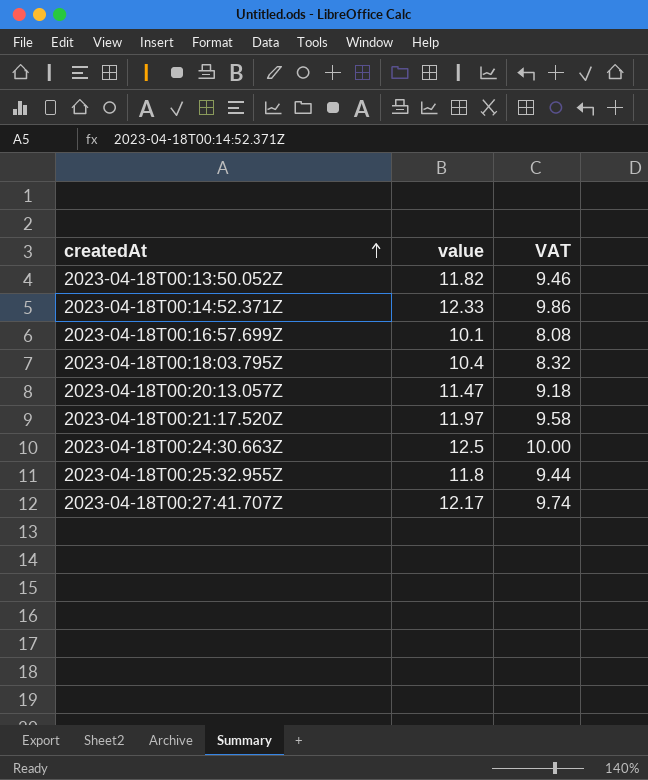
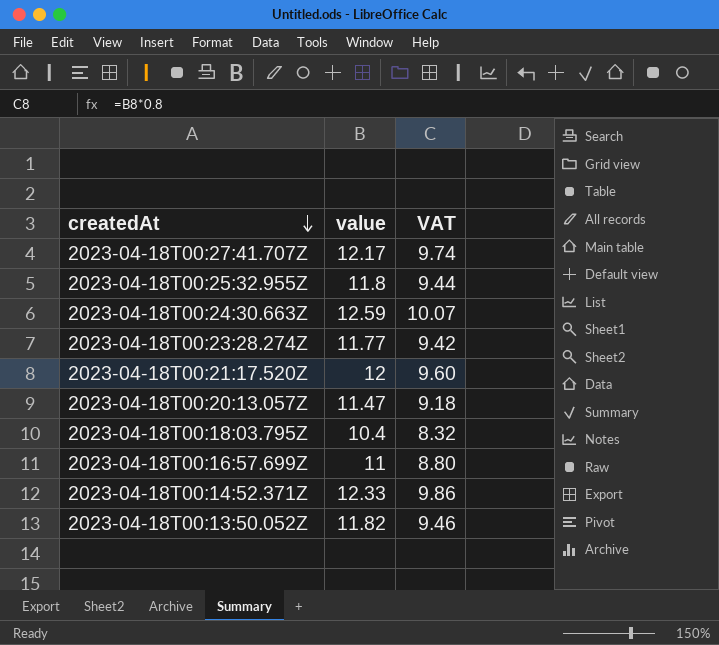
row order: createdAt ascending -> createdAt descending
2023-04-18T00:24:30.663Z | value: 12.5 -> 12.59
2023-04-18T00:24:30.663Z | VAT: 10.00 -> 10.07
row 2023-04-18T00:23:28.274Z: none -> 11.77 | 9.42
2023-04-18T00:21:17.520Z | value: 11.97 -> 12
2023-04-18T00:21:17.520Z | VAT: 9.58 -> 9.60
2023-04-18T00:16:57.699Z | value: 10.1 -> 11
2023-04-18T00:16:57.699Z | VAT: 8.08 -> 8.80

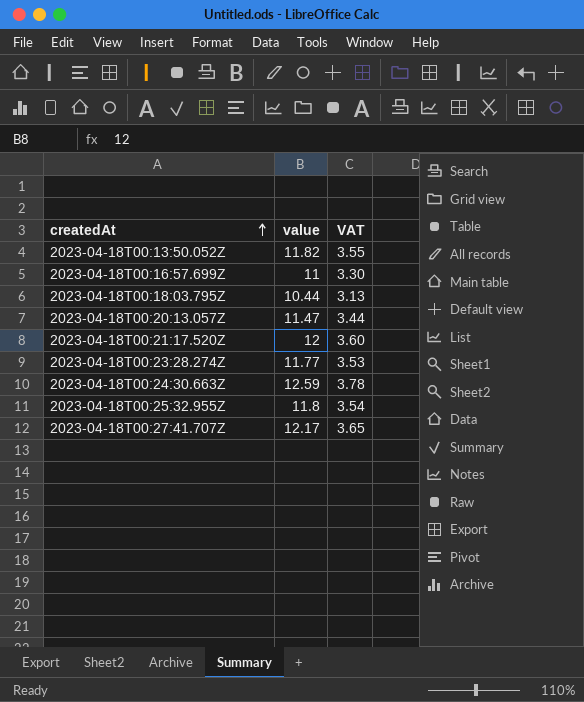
row order: createdAt descending -> createdAt ascending
column VAT | formula: [value] * 0.8 -> [value] * 0.3
row 2023-04-18T00:14:52.371Z: 12.33 | 9.86 -> none
2023-04-18T00:18:03.795Z | value: 10.4 -> 10.44

